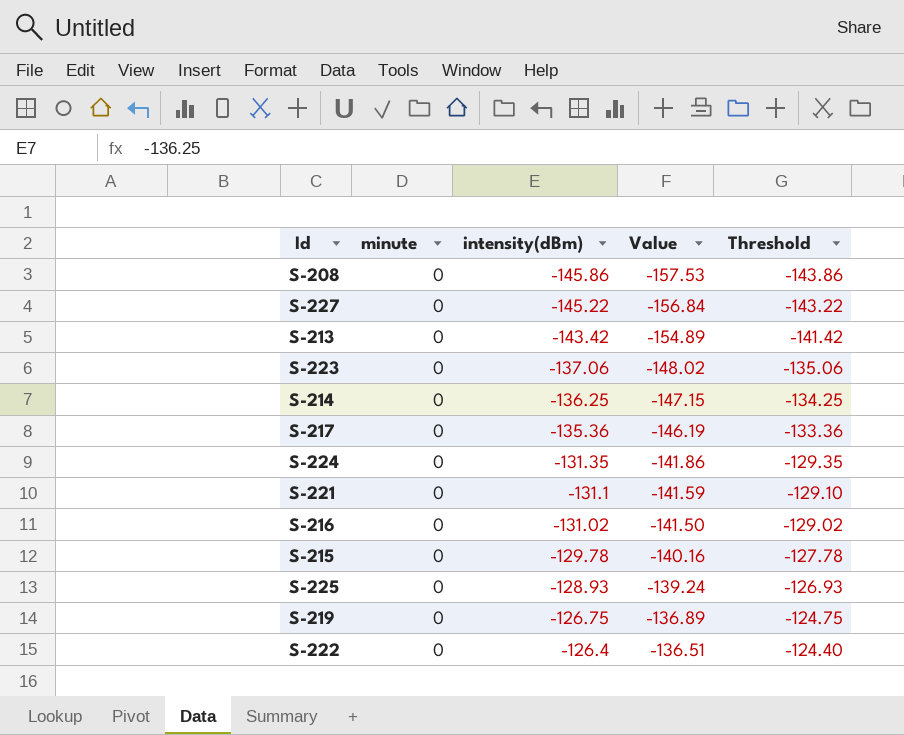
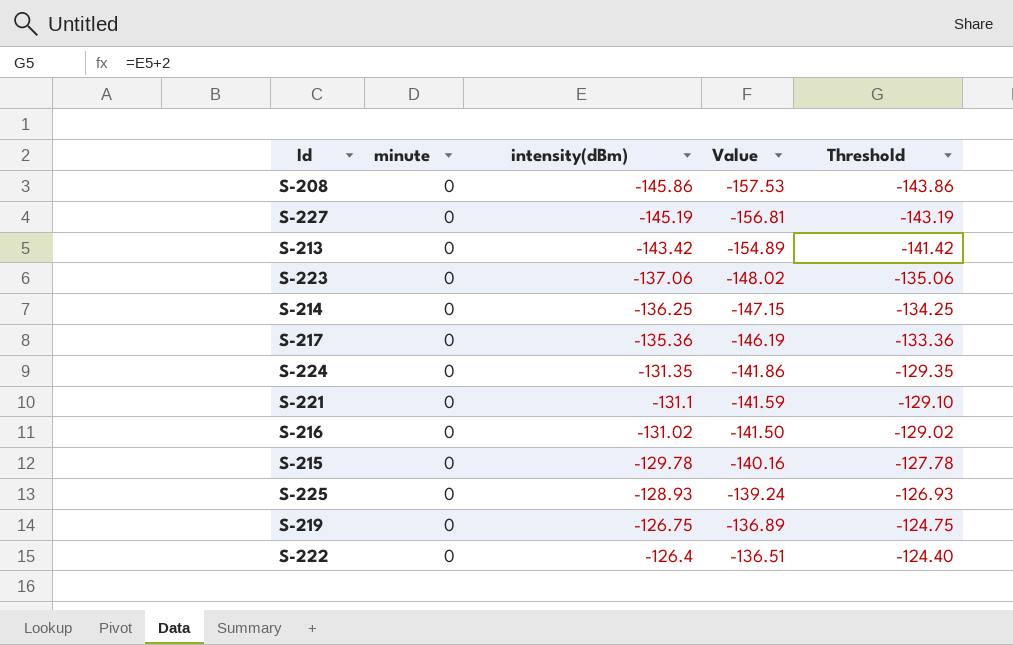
S-227 | intensity(dBm): -145.22 -> -145.19
S-227 | Value: -156.84 -> -156.81
S-227 | Threshold: -143.22 -> -143.19

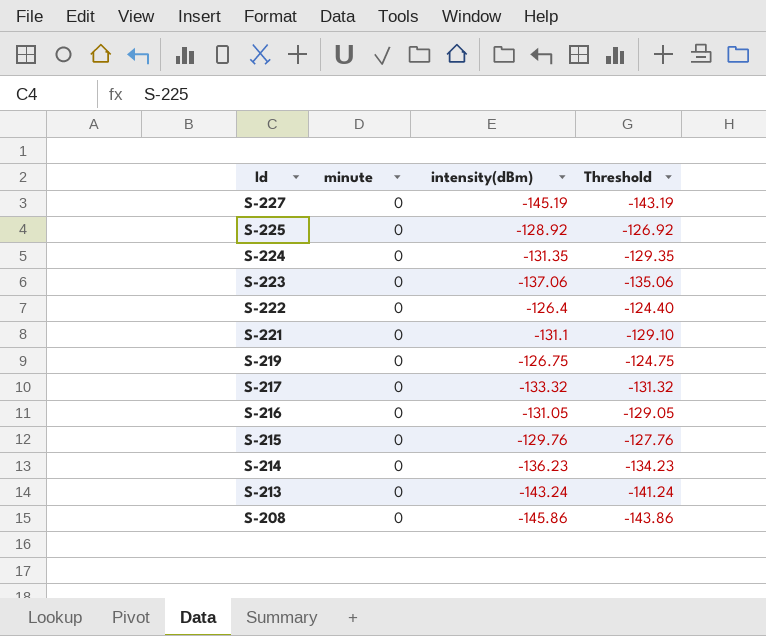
row order: intensity(dBm) ascending -> Id descending
column Value | formula: [intensity(dBm)] * 1.08 -> none
S-225 | intensity(dBm): -128.93 -> -128.92
S-225 | Threshold: -126.93 -> -126.92
S-217 | intensity(dBm): -135.36 -> -133.32
S-217 | Threshold: -133.36 -> -131.32
S-216 | intensity(dBm): -131.02 -> -131.05
S-216 | Threshold: -129.02 -> -129.05
S-215 | intensity(dBm): -129.78 -> -129.76
S-215 | Threshold: -127.78 -> -127.76
S-214 | intensity(dBm): -136.25 -> -136.23
S-214 | Threshold: -134.25 -> -134.23
S-213 | intensity(dBm): -143.42 -> -143.24
S-213 | Threshold: -141.42 -> -141.24

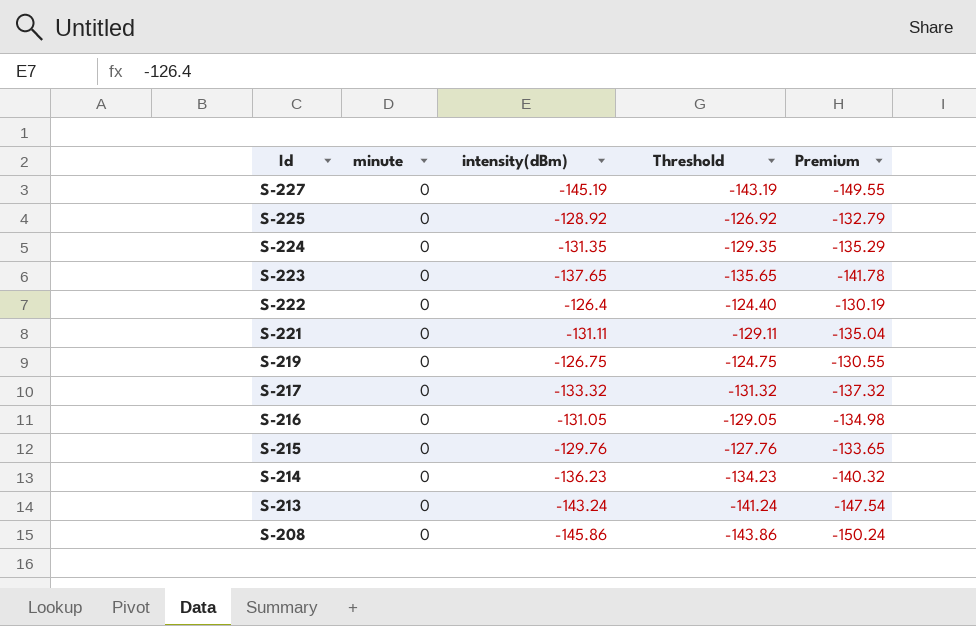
column Premium | formula: none -> [intensity(dBm)] * 1.03
S-223 | intensity(dBm): -137.06 -> -137.65
S-223 | Threshold: -135.06 -> -135.65
S-221 | intensity(dBm): -131.1 -> -131.11
S-221 | Threshold: -129.10 -> -129.11

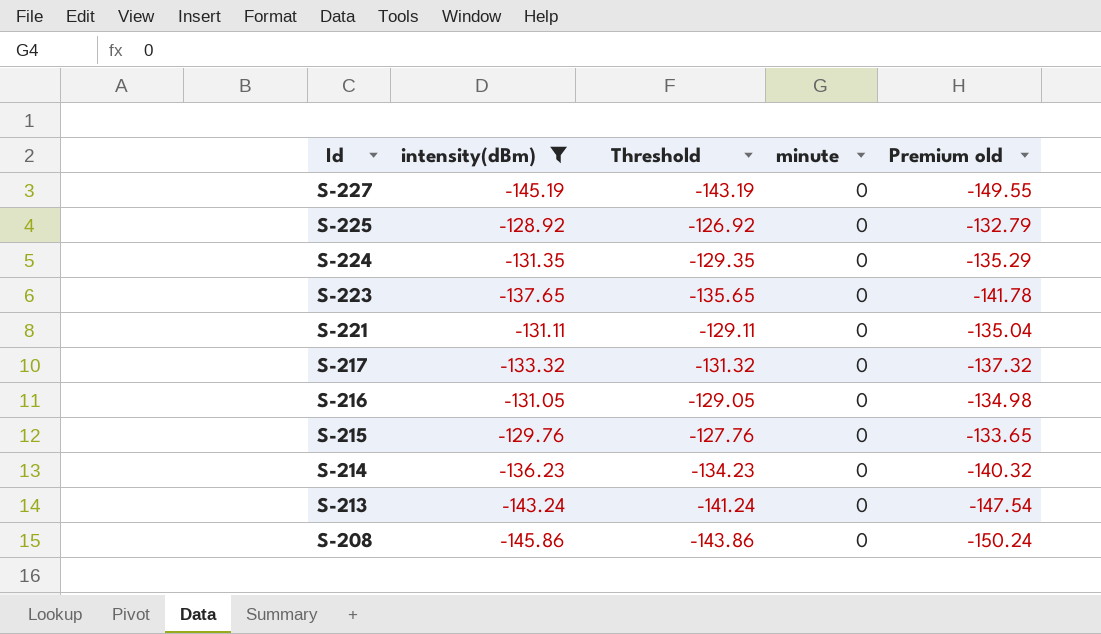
filter: none -> intensity(dBm) <= -128.92
column minute | position: 2 -> 4
column name: Premium -> Premium old

